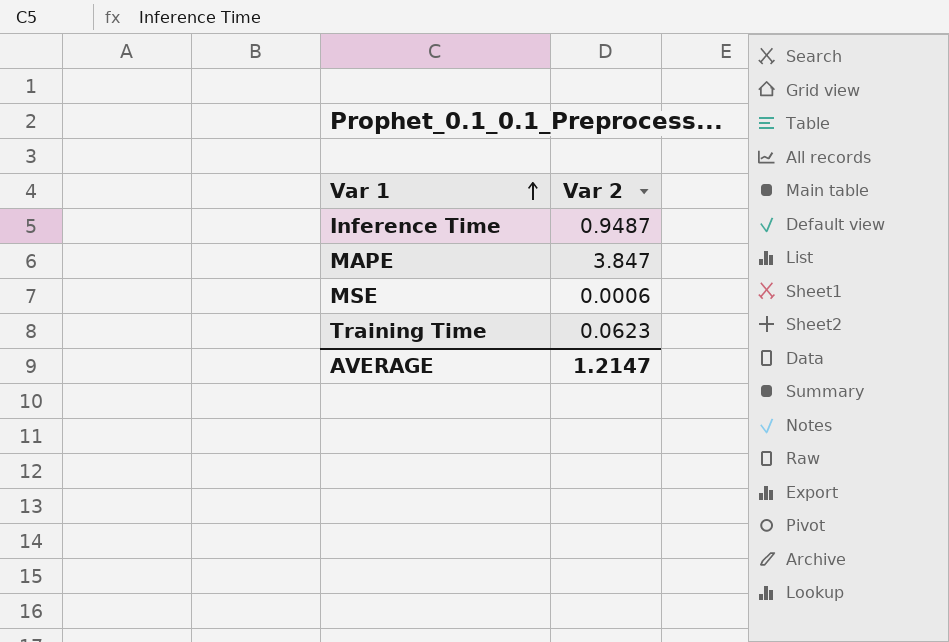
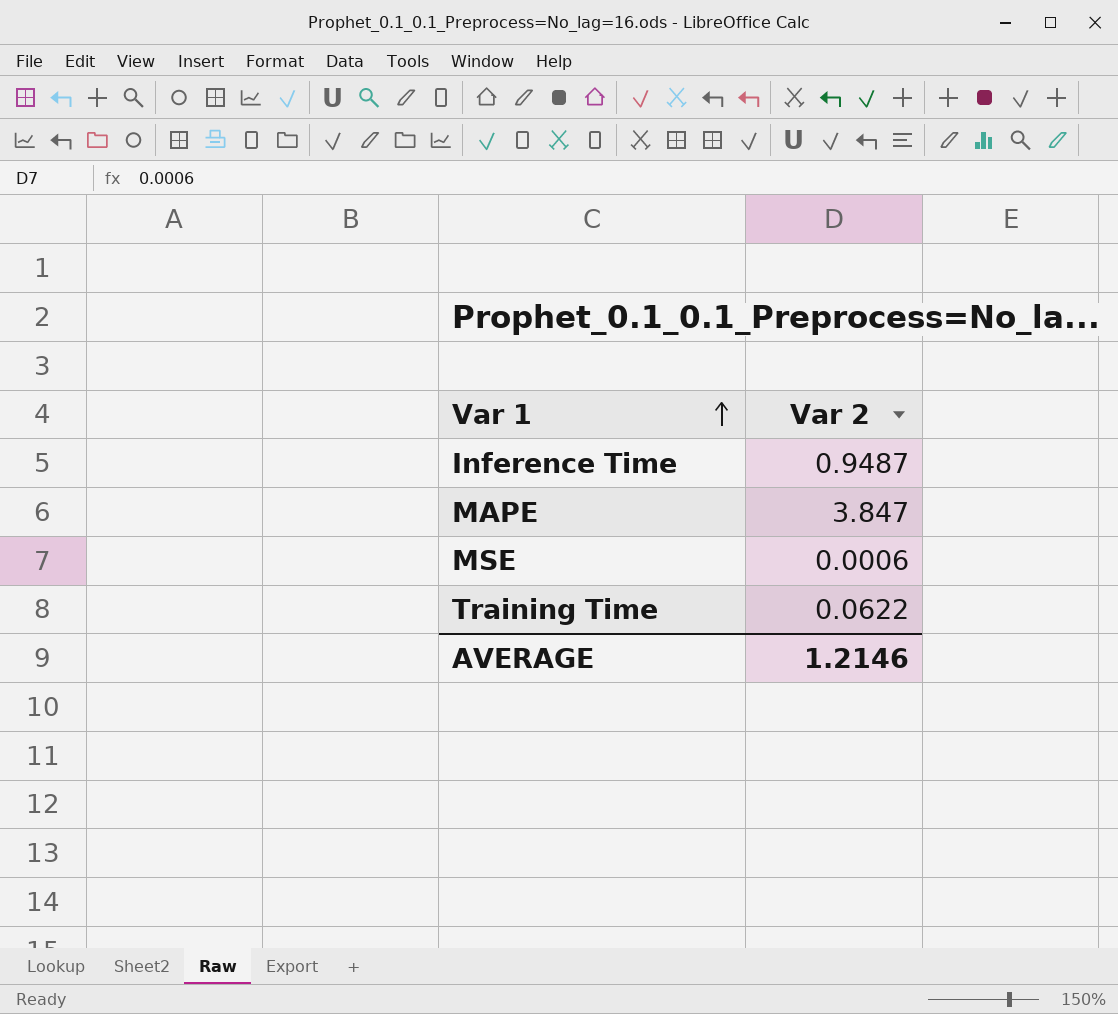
Training Time | Var 2: 0.0623 -> 0.0622
AVERAGE | Var 2: 1.2147 -> 1.2146

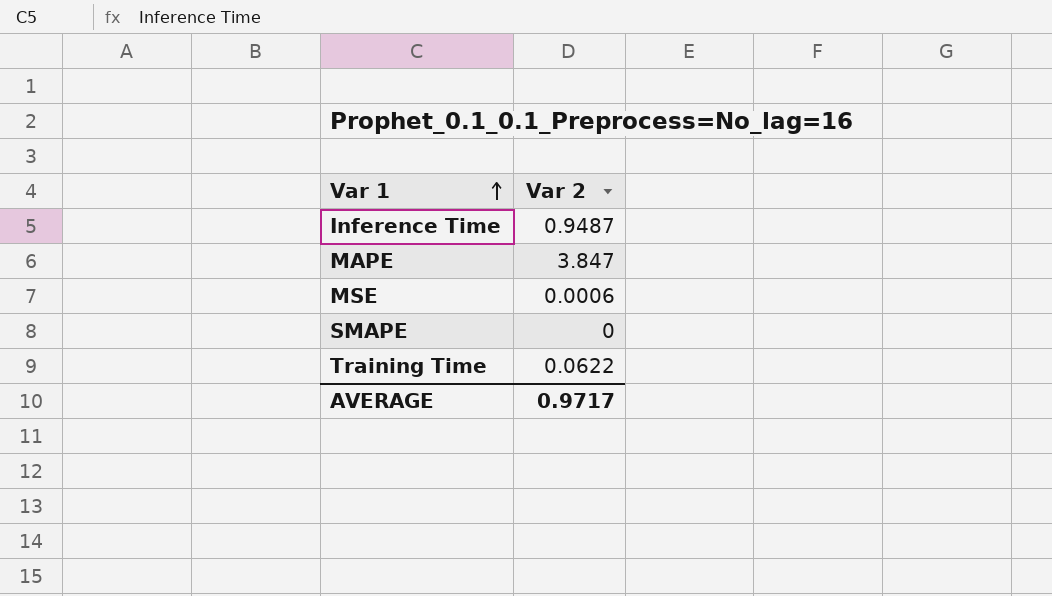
row SMAPE: none -> 0
AVERAGE | Var 2: 1.2146 -> 0.9717

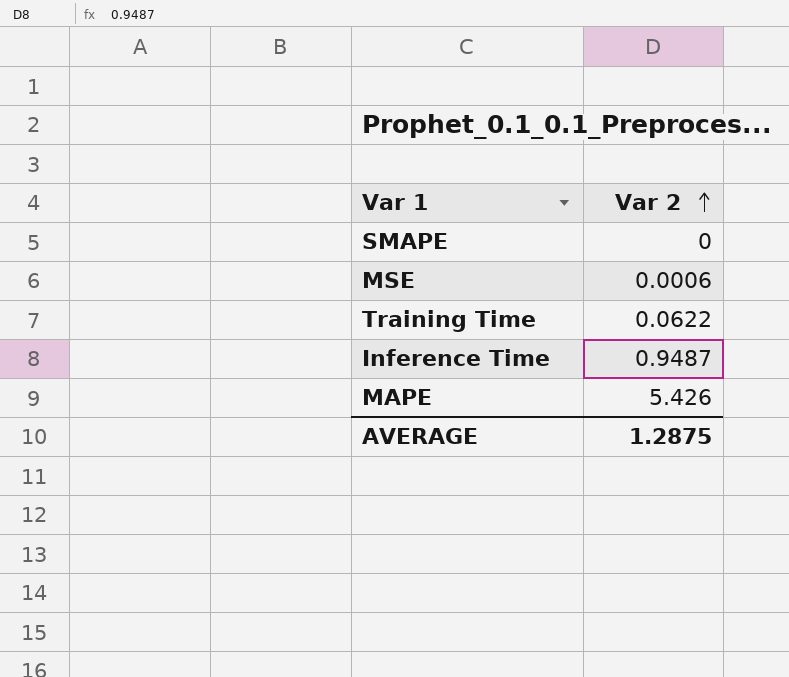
row order: Var 1 ascending -> Var 2 ascending
MAPE | Var 2: 3.847 -> 5.426
AVERAGE | Var 2: 0.9717 -> 1.2875

